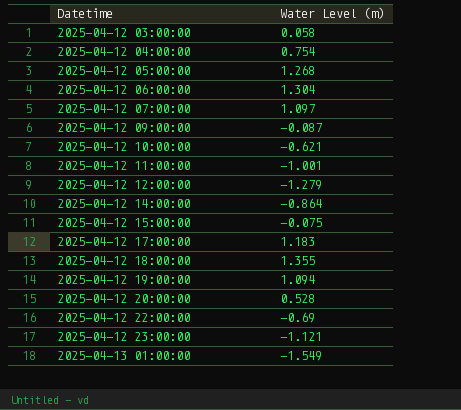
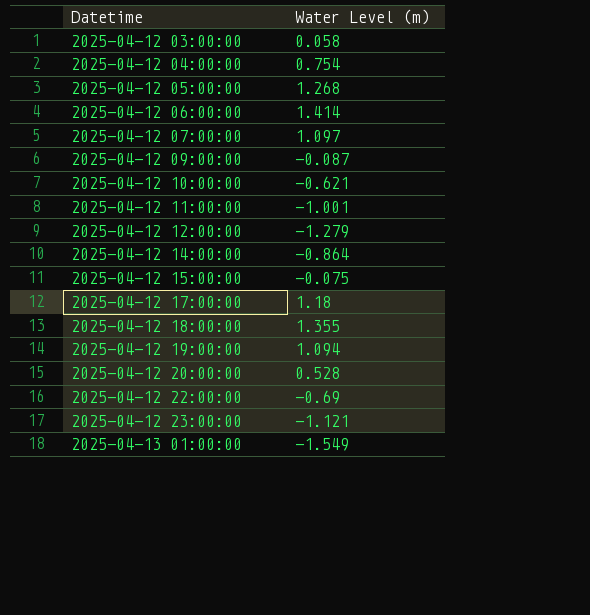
2025-04-12 06:00:00 | Water Level (m): 1.304 -> 1.414
2025-04-12 17:00:00 | Water Level (m): 1.183 -> 1.18

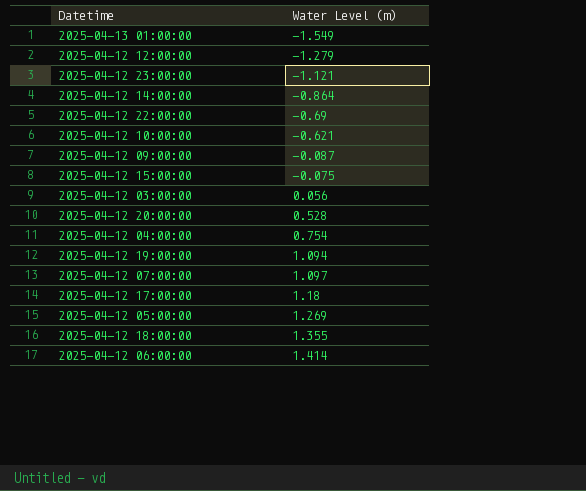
row order: Datetime ascending -> Water Level (m) ascending
row 2025-04-12 11:00:00: -1.001 -> none
2025-04-12 03:00:00 | Water Level (m): 0.058 -> 0.056
2025-04-12 05:00:00 | Water Level (m): 1.268 -> 1.269

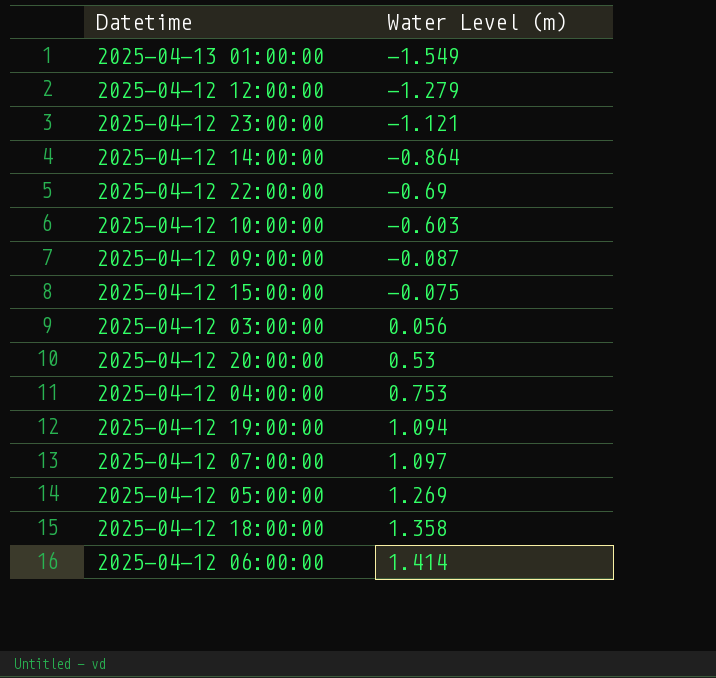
row 2025-04-12 17:00:00: 1.18 -> none
2025-04-12 10:00:00 | Water Level (m): -0.621 -> -0.603
2025-04-12 20:00:00 | Water Level (m): 0.528 -> 0.53
2025-04-12 04:00:00 | Water Level (m): 0.754 -> 0.753
2025-04-12 18:00:00 | Water Level (m): 1.355 -> 1.358

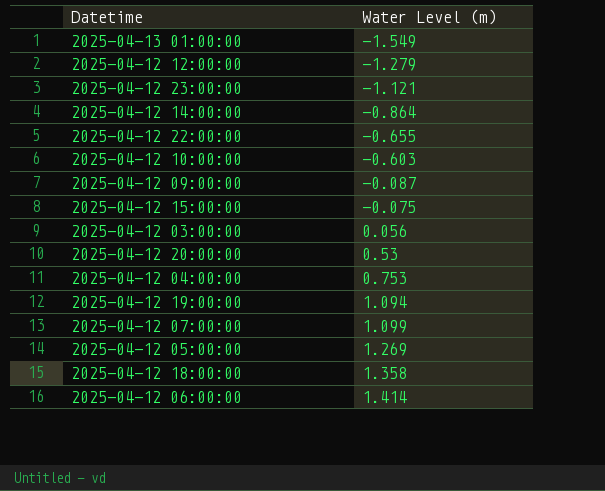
2025-04-12 22:00:00 | Water Level (m): -0.69 -> -0.655
2025-04-12 07:00:00 | Water Level (m): 1.097 -> 1.099

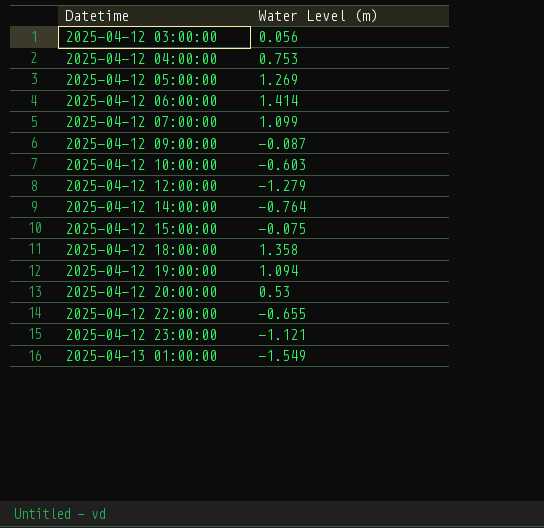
row order: Water Level (m) ascending -> Datetime ascending
2025-04-12 14:00:00 | Water Level (m): -0.864 -> -0.764

